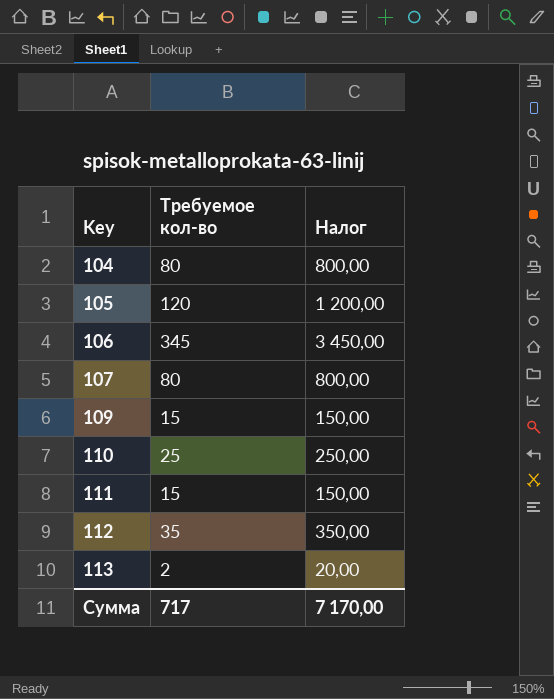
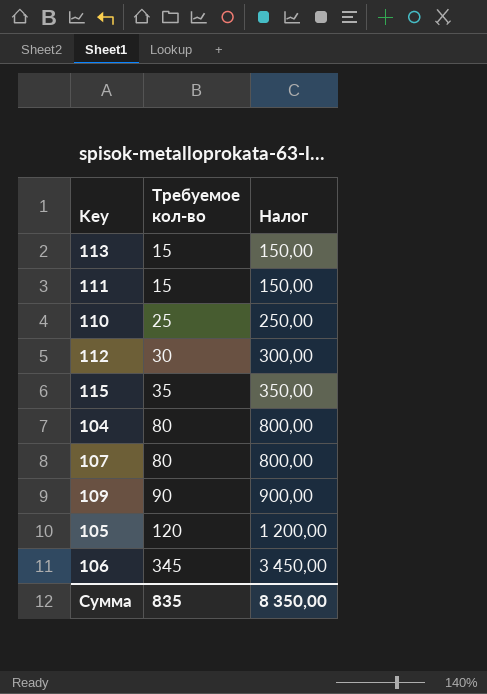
row order: Key ascending -> Требуемое кол-во ascending
113 | Требуемое кол-во: 2 -> 15
113 | Налог: 20,00 -> 150,00
112 | Требуемое кол-во: 35 -> 30
112 | Налог: 350,00 -> 300,00
row 115: none -> 35 | 350,00
109 | Требуемое кол-во: 15 -> 90
109 | Налог: 150,00 -> 900,00
Сумма | Требуемое кол-во: 717 -> 835
Сумма | Налог: 7 170,00 -> 8 350,00

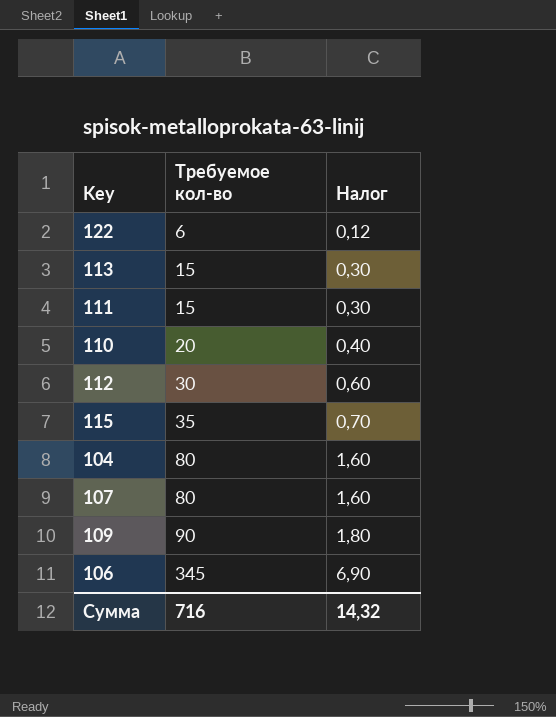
column Налог | formula: [Требуемое кол-во] * 10 -> [Требуемое кол-во] * 0,02
row 105: 120 | 1 200,00 -> none
row 122: none -> 6 | 0,12
110 | Требуемое кол-во: 25 -> 20
Сумма | Требуемое кол-во: 835 -> 716
Сумма | Налог: 8 350,00 -> 14,32

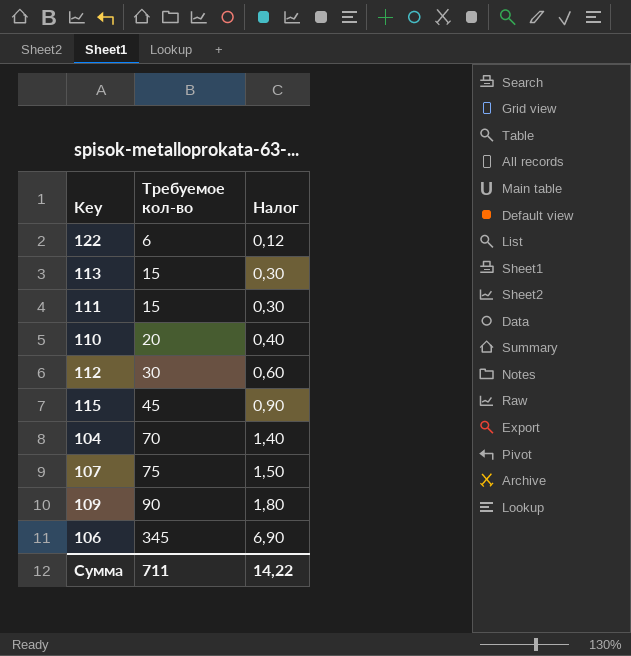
115 | Требуемое кол-во: 35 -> 45
115 | Налог: 0,70 -> 0,90
104 | Требуемое кол-во: 80 -> 70
104 | Налог: 1,60 -> 1,40
107 | Требуемое кол-во: 80 -> 75
107 | Налог: 1,60 -> 1,50
Сумма | Требуемое кол-во: 716 -> 711
Сумма | Налог: 14,32 -> 14,22

